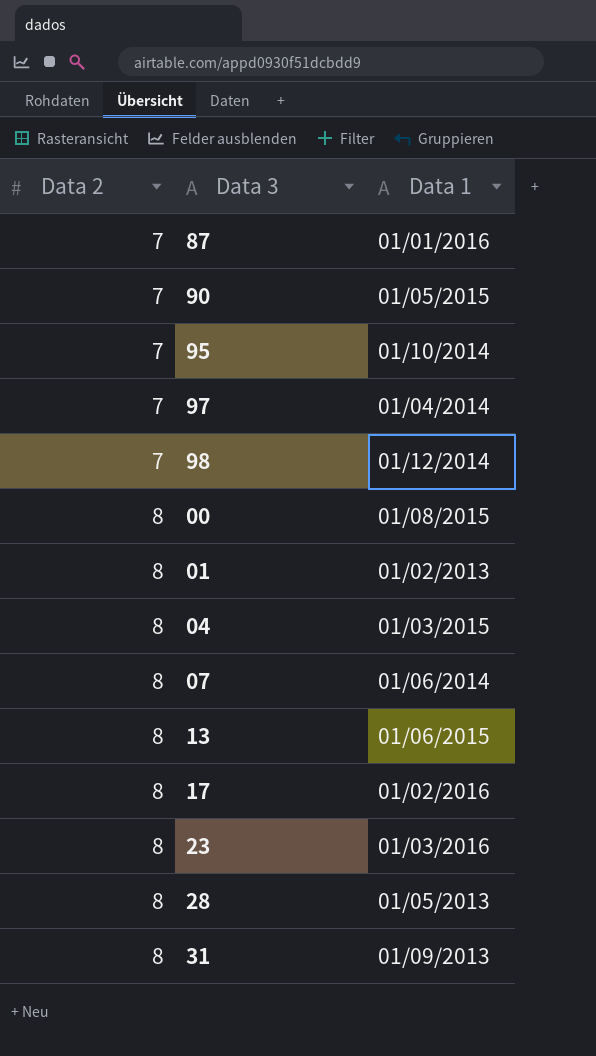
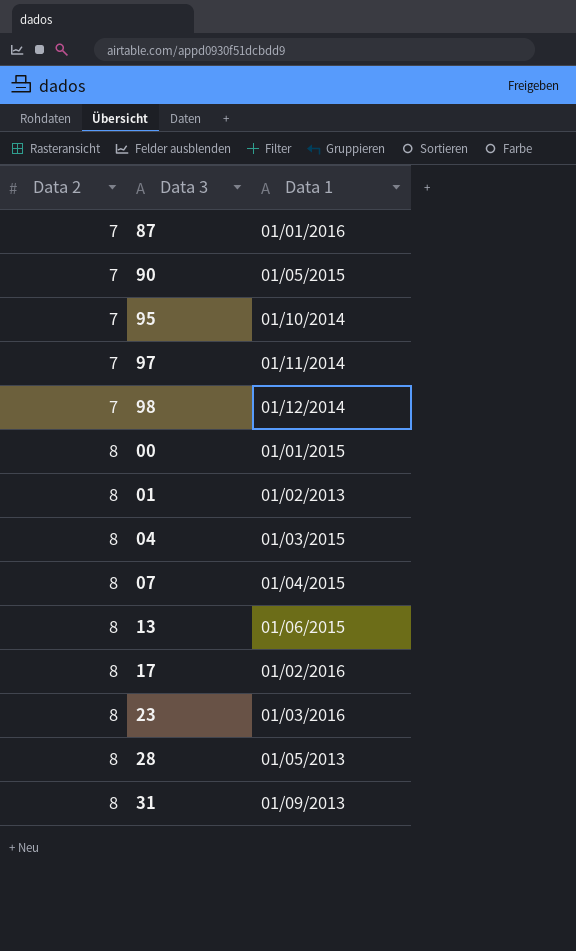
97 | Data 1: 01/04/2014 -> 01/11/2014
00 | Data 1: 01/08/2015 -> 01/01/2015
07 | Data 1: 01/06/2014 -> 01/04/2015

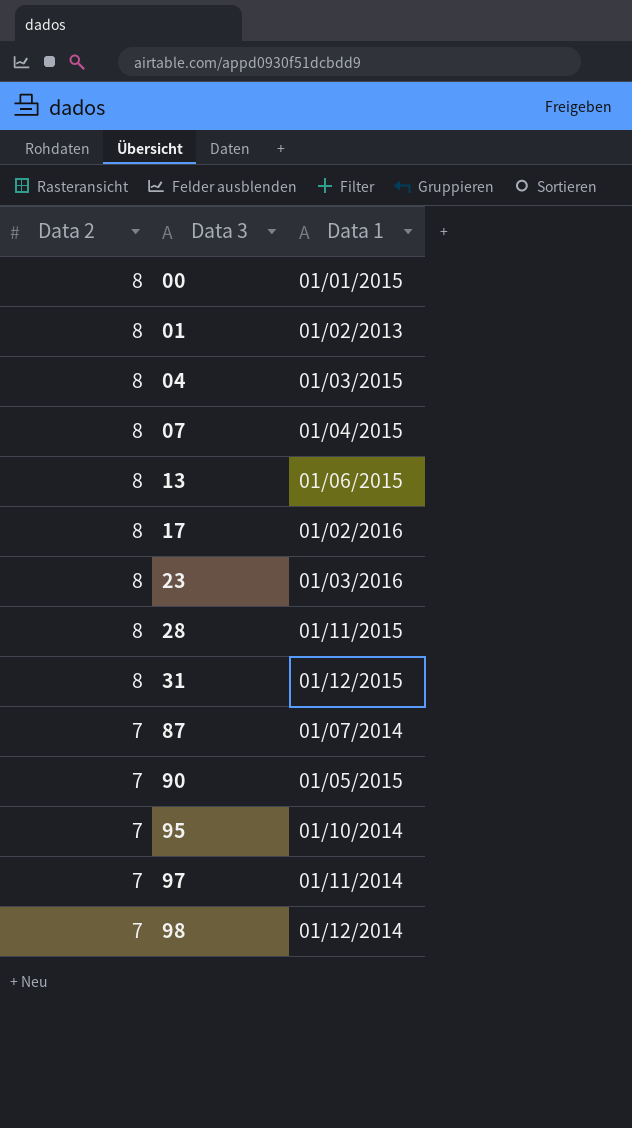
row order: Data 2 ascending -> Data 2 descending
28 | Data 1: 01/05/2013 -> 01/11/2015
31 | Data 1: 01/09/2013 -> 01/12/2015
87 | Data 1: 01/01/2016 -> 01/07/2014

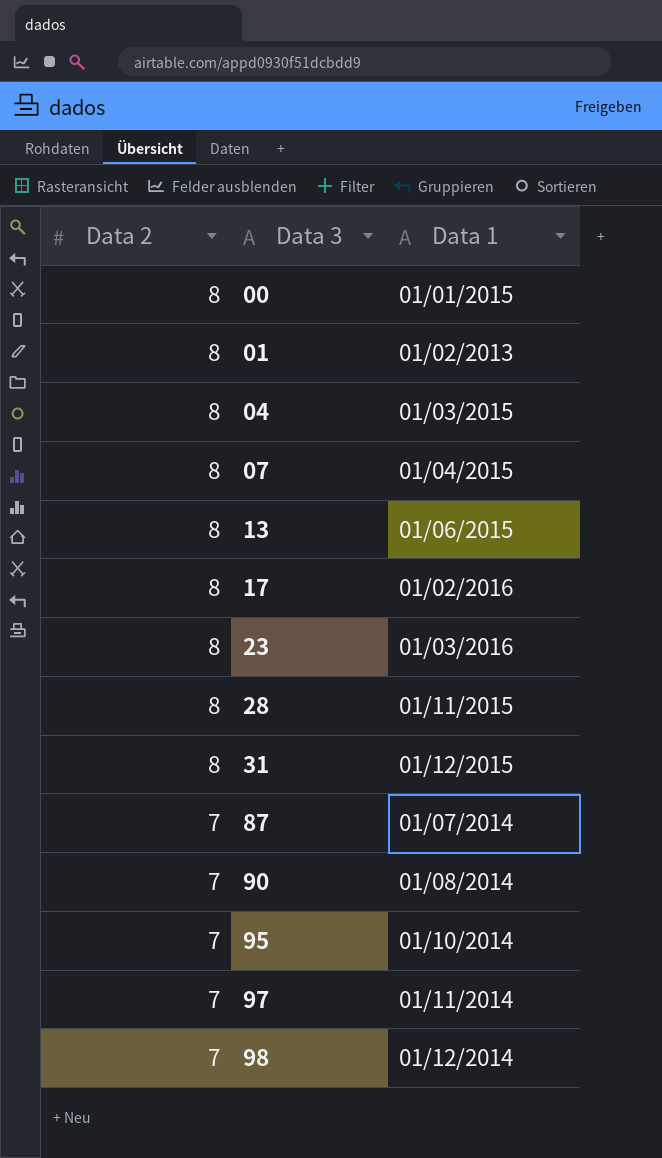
90 | Data 1: 01/05/2015 -> 01/08/2014

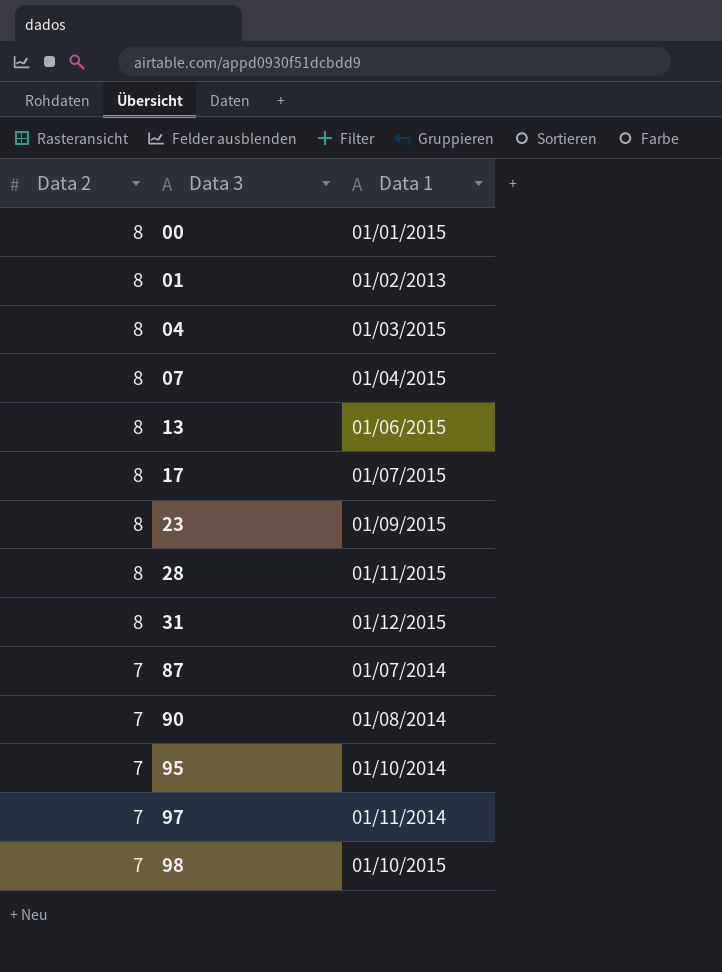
17 | Data 1: 01/02/2016 -> 01/07/2015
23 | Data 1: 01/03/2016 -> 01/09/2015
98 | Data 1: 01/12/2014 -> 01/10/2015

